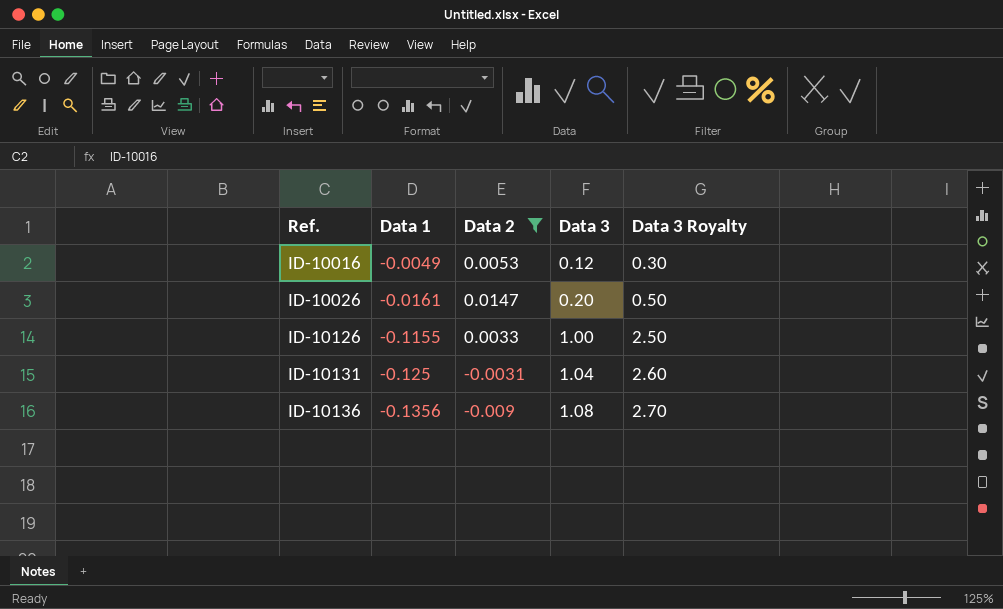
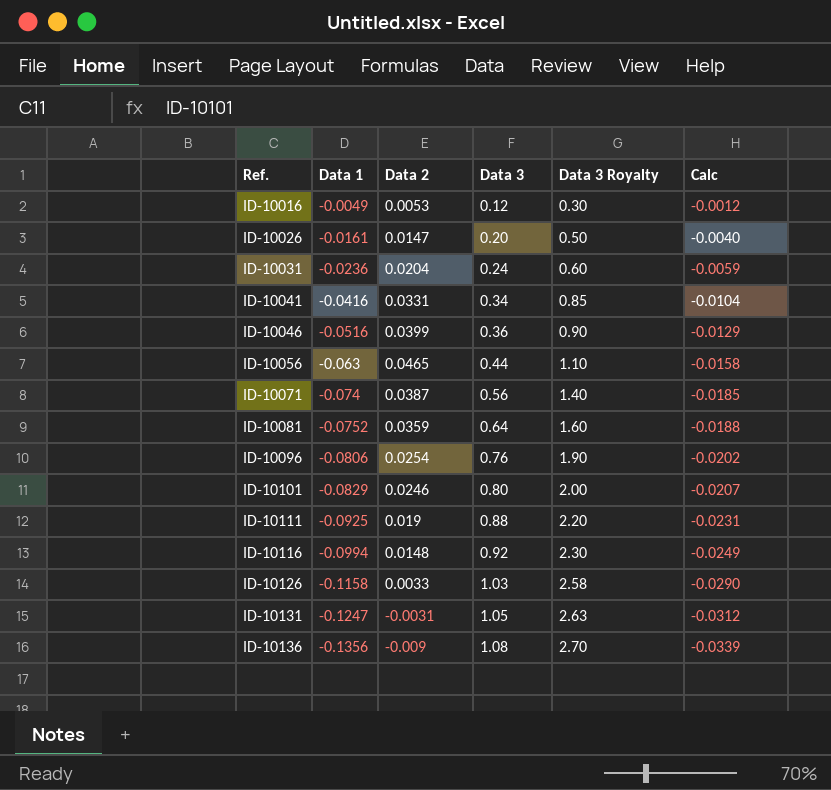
filter: Data 2 <= 0.0147 -> none
column Calc | formula: none -> [Data 1] * 0.25
ID-10126 | Data 1: -0.1155 -> -0.1158
ID-10126 | Data 3: 1.00 -> 1.03
ID-10126 | Data 3 Royalty: 2.50 -> 2.58
ID-10131 | Data 1: -0.125 -> -0.1247
ID-10131 | Data 3: 1.04 -> 1.05
ID-10131 | Data 3 Royalty: 2.60 -> 2.63

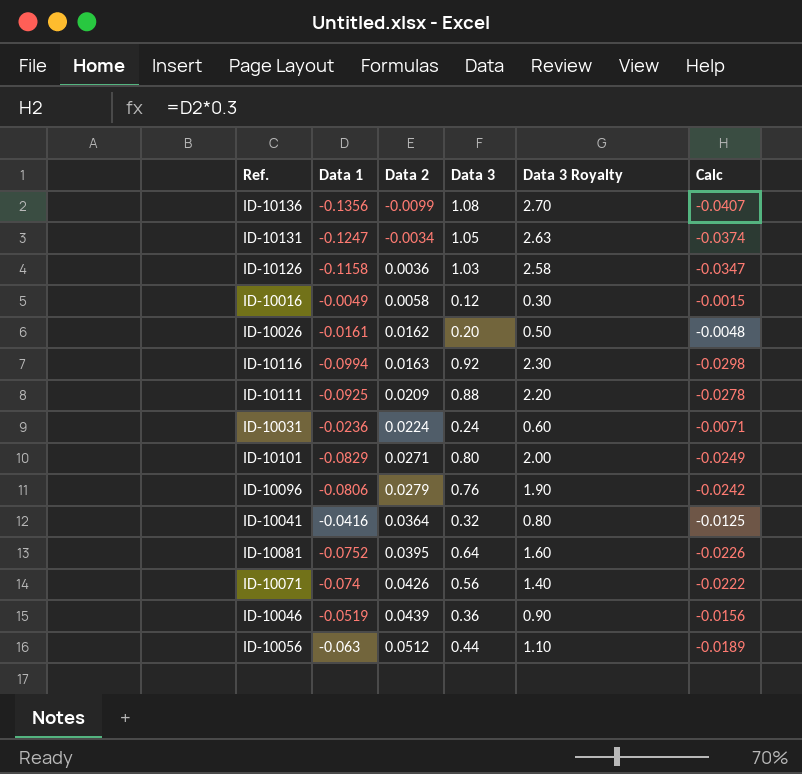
row order: Ref. ascending -> Data 2 ascending
column Calc | formula: [Data 1] * 0.25 -> [Data 1] * 0.3
ID-10136 | Data 2: -0.009 -> -0.0099
ID-10131 | Data 2: -0.0031 -> -0.0034
ID-10126 | Data 2: 0.0033 -> 0.0036
ID-10016 | Data 2: 0.0053 -> 0.0058
ID-10026 | Data 2: 0.0147 -> 0.0162
ID-10116 | Data 2: 0.0148 -> 0.0163
ID-10111 | Data 2: 0.019 -> 0.0209
ID-10031 | Data 2: 0.0204 -> 0.0224
ID-10101 | Data 2: 0.0246 -> 0.0271
ID-10096 | Data 2: 0.0254 -> 0.0279
ID-10041 | Data 2: 0.0331 -> 0.0364
ID-10041 | Data 3: 0.34 -> 0.32
ID-10041 | Data 3 Royalty: 0.85 -> 0.80
ID-10081 | Data 2: 0.0359 -> 0.0395
ID-10071 | Data 2: 0.0387 -> 0.0426
ID-10046 | Data 1: -0.0516 -> -0.0519
ID-10046 | Data 2: 0.0399 -> 0.0439
ID-10056 | Data 2: 0.0465 -> 0.0512

